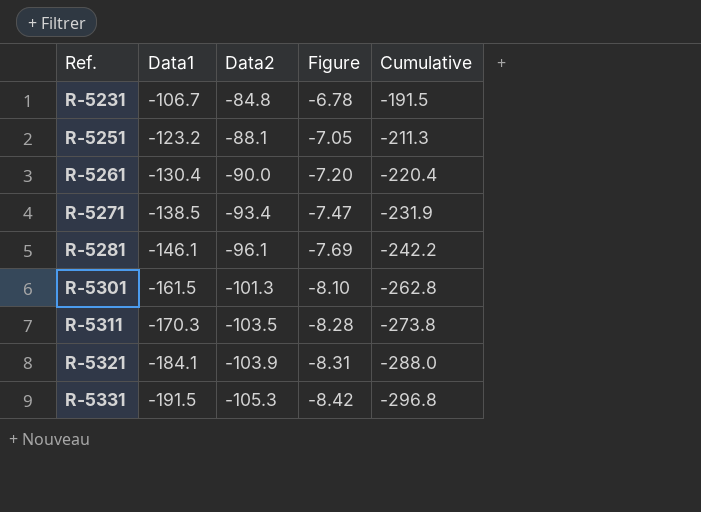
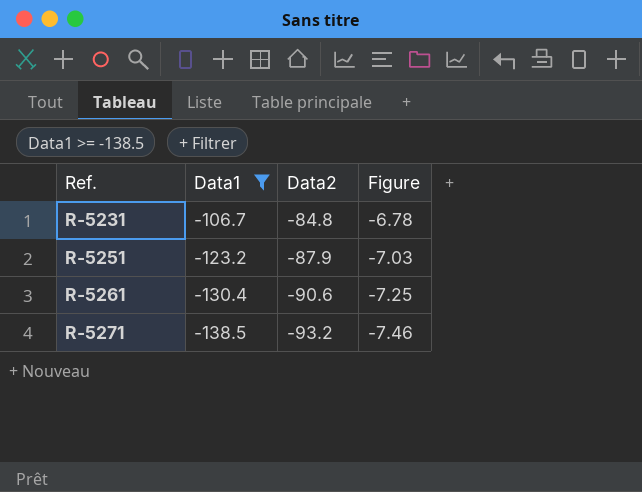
filter: none -> Data1 >= -138.5
column Cumulative | formula: [Data1] + [Data2] -> none
R-5251 | Data2: -88.1 -> -87.9
R-5251 | Figure: -7.05 -> -7.03
R-5261 | Data2: -90.0 -> -90.6
R-5261 | Figure: -7.20 -> -7.25
R-5271 | Data2: -93.4 -> -93.2
R-5271 | Figure: -7.47 -> -7.46

